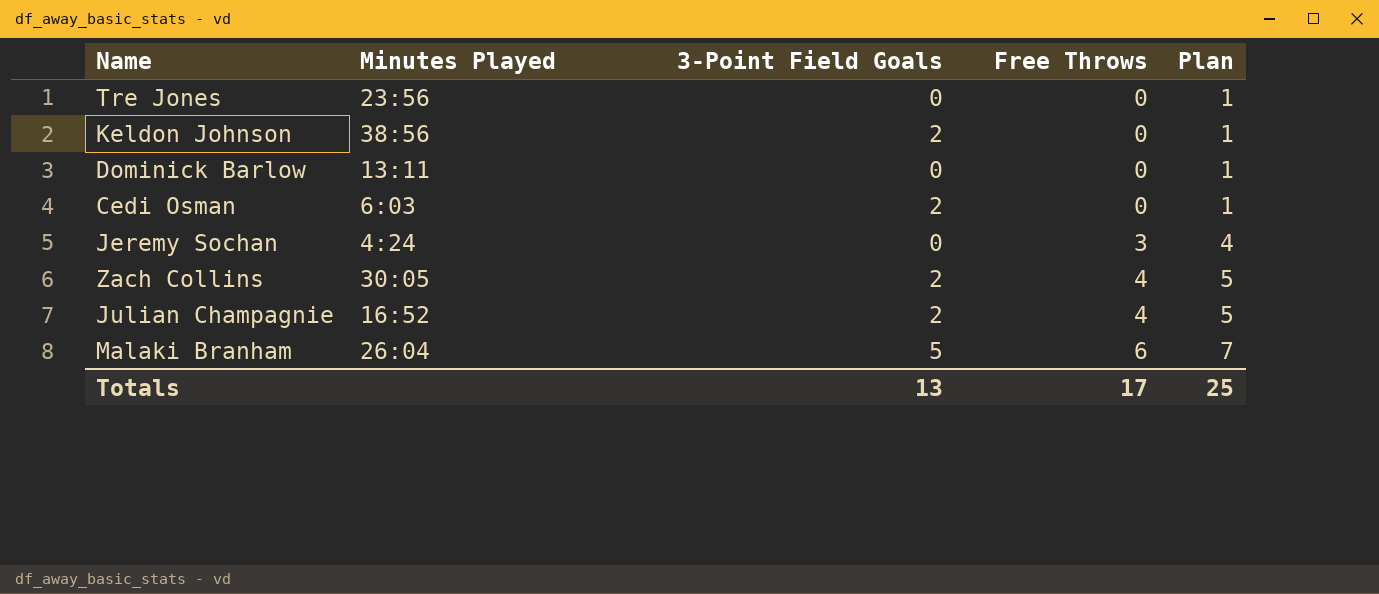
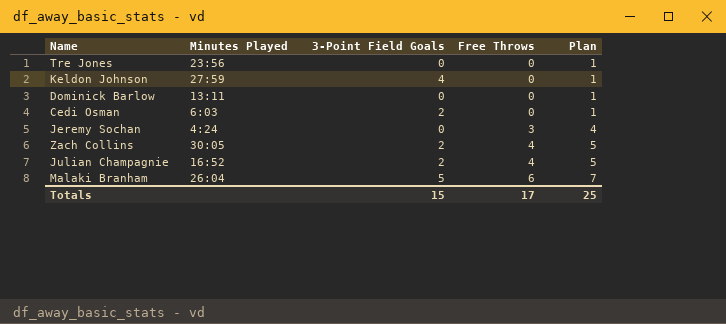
Keldon Johnson | Minutes Played: 38:56 -> 27:59
Keldon Johnson | 3-Point Field Goals: 2 -> 4
Totals | 3-Point Field Goals: 13 -> 15

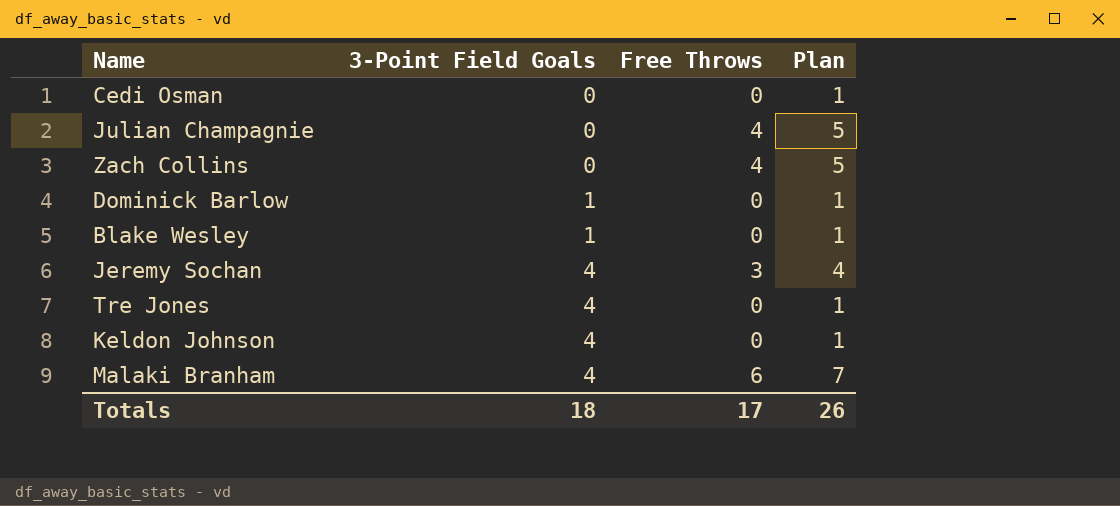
row order: Free Throws ascending -> 3-Point Field Goals ascending
column Minutes Played | position: 2 -> none
Cedi Osman | 3-Point Field Goals: 2 -> 0
Julian Champagnie | 3-Point Field Goals: 2 -> 0
Zach Collins | 3-Point Field Goals: 2 -> 0
Dominick Barlow | 3-Point Field Goals: 0 -> 1
row Blake Wesley: none -> 1 | 0 | 1
Jeremy Sochan | 3-Point Field Goals: 0 -> 4
Tre Jones | 3-Point Field Goals: 0 -> 4
Malaki Branham | 3-Point Field Goals: 5 -> 4
Totals | 3-Point Field Goals: 15 -> 18
Totals | Plan: 25 -> 26

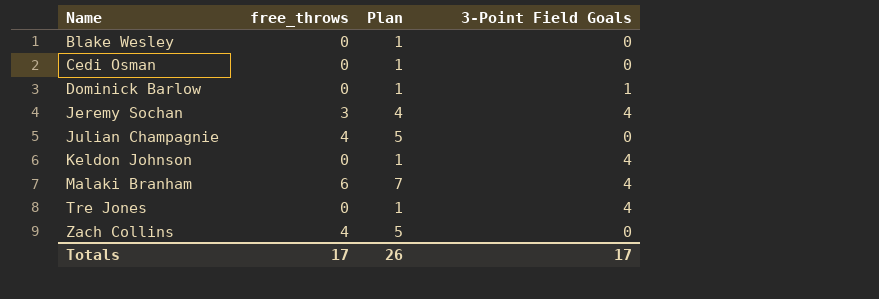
row order: 3-Point Field Goals ascending -> Name ascending
column name: Free Throws -> free_throws
column 3-Point Field Goals | position: 2 -> 4
Blake Wesley | 3-Point Field Goals: 1 -> 0
Totals | 3-Point Field Goals: 18 -> 17

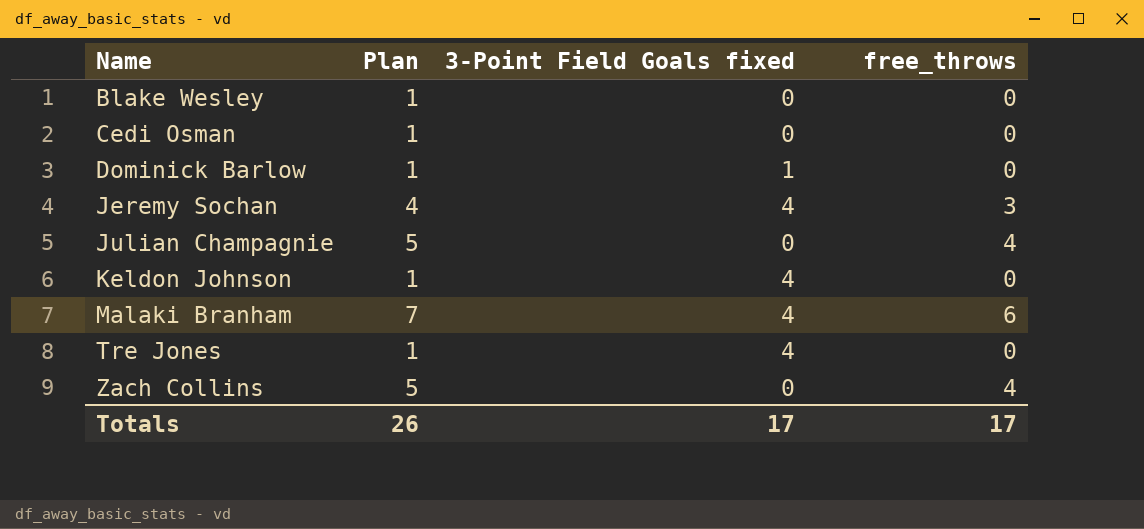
column name: 3-Point Field Goals -> 3-Point Field Goals fixed
column free_throws | position: 2 -> 4

